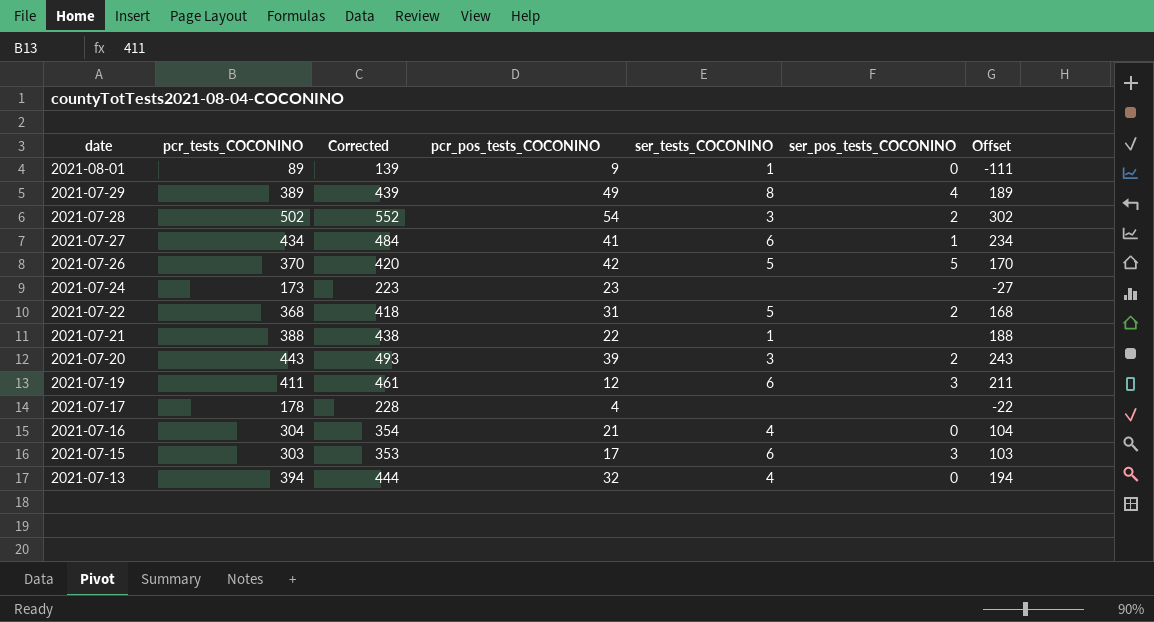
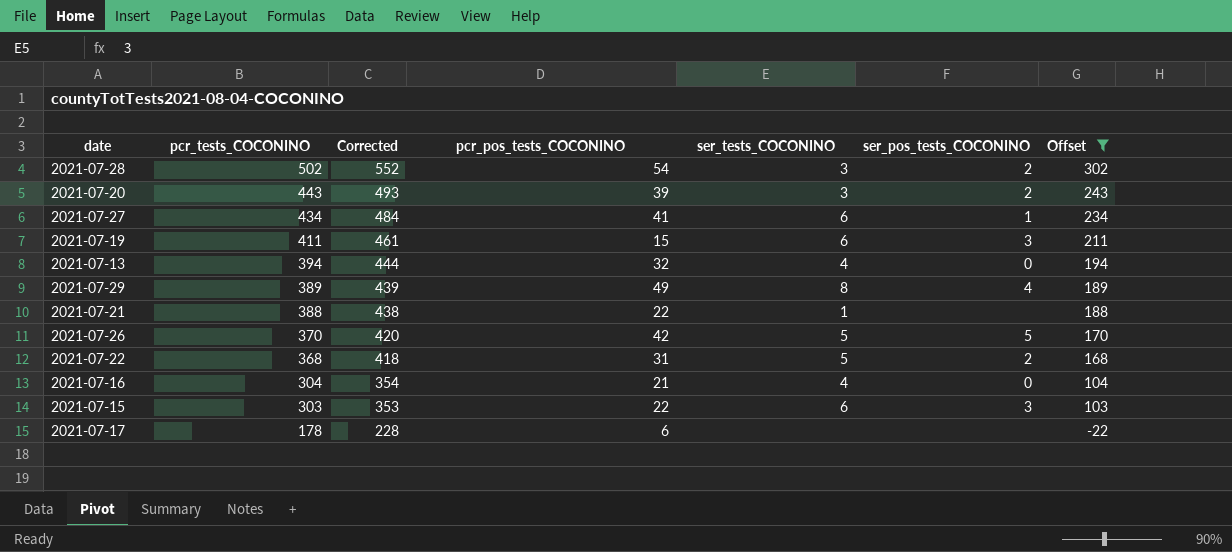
filter: none -> Offset >= -22
row order: date descending -> pcr_tests_COCONINO descending
2021-07-19 | pcr_pos_tests_COCONINO: 12 -> 15
2021-07-15 | pcr_pos_tests_COCONINO: 17 -> 22
2021-07-17 | pcr_pos_tests_COCONINO: 4 -> 6

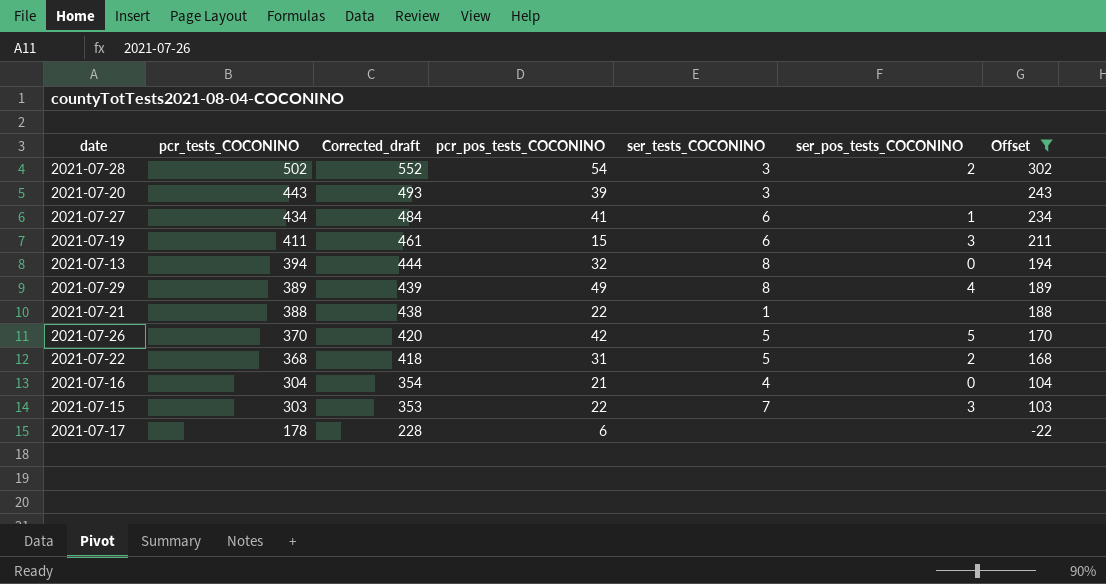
column name: Corrected -> Corrected_draft
2021-07-20 | ser_pos_tests_COCONINO: 2 -> none
2021-07-13 | ser_tests_COCONINO: 4 -> 8
2021-07-15 | ser_tests_COCONINO: 6 -> 7

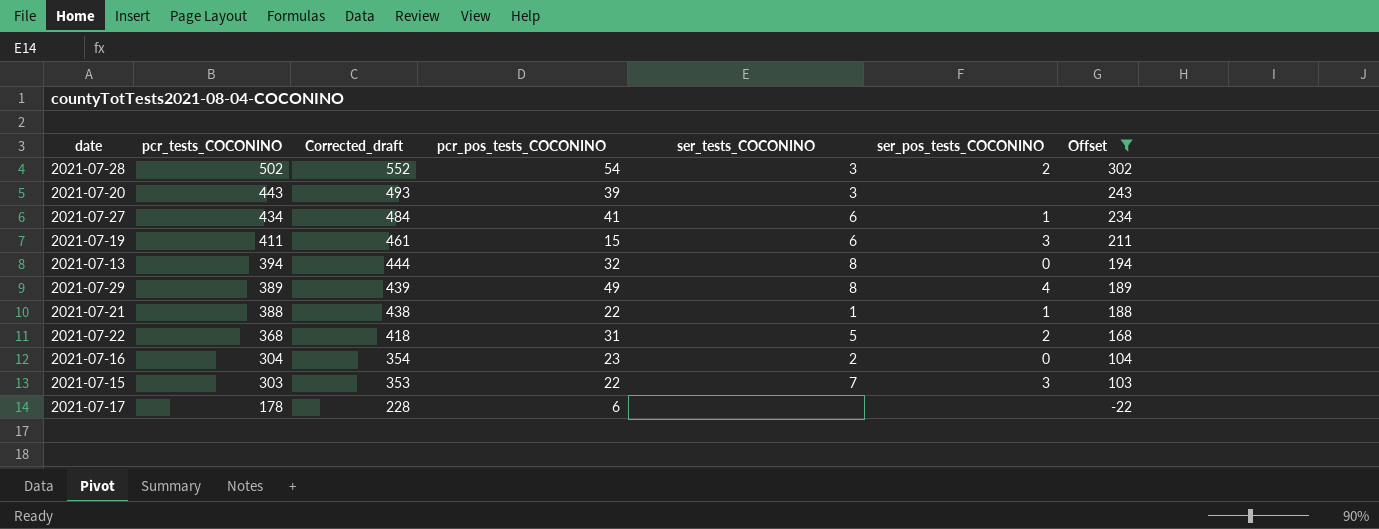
row 2021-07-26: 370 | 420 | 42 | 5 | 5 | 170 -> none
2021-07-21 | ser_pos_tests_COCONINO: none -> 1
2021-07-16 | pcr_pos_tests_COCONINO: 21 -> 23
2021-07-16 | ser_tests_COCONINO: 4 -> 2

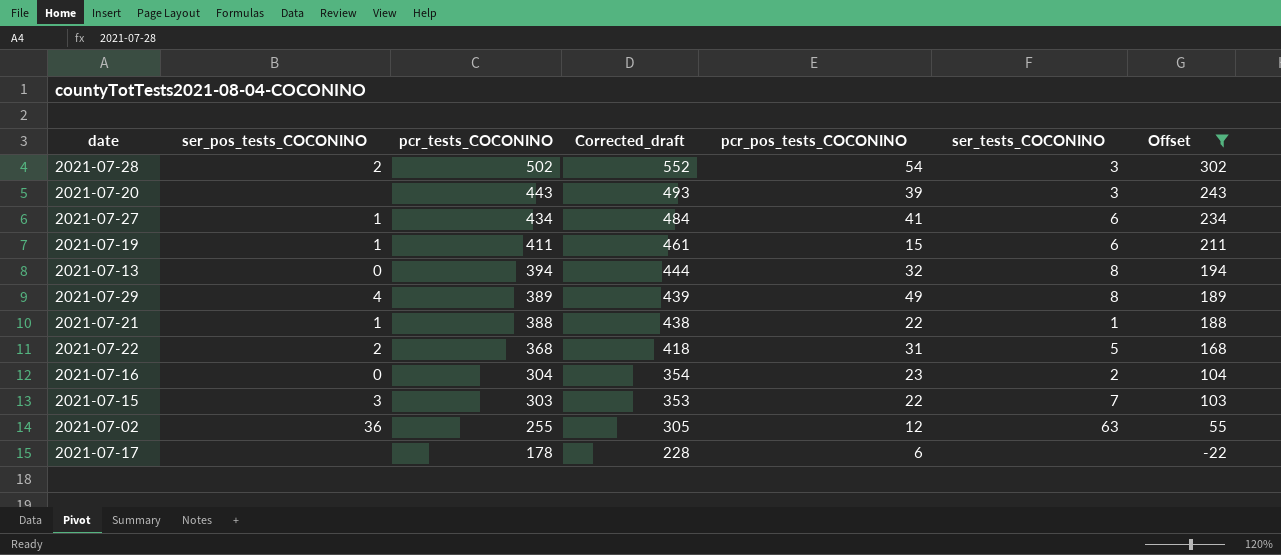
column ser_pos_tests_COCONINO | position: 6 -> 2
2021-07-19 | ser_pos_tests_COCONINO: 3 -> 1
row 2021-07-02: none -> 36 | 255 | 305 | 12 | 63 | 55

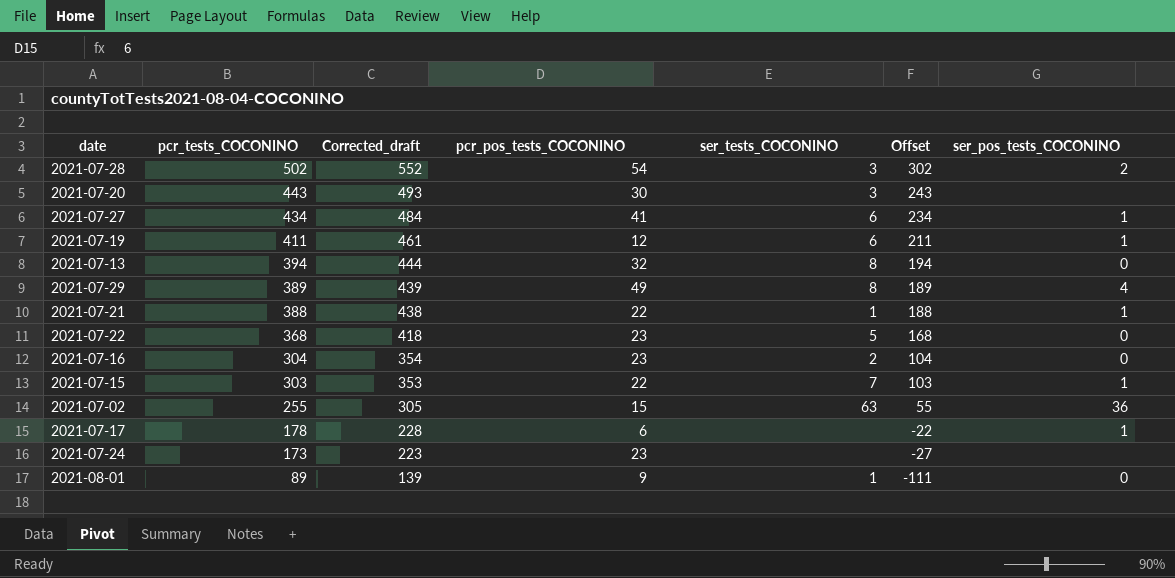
filter: Offset >= -22 -> none
column ser_pos_tests_COCONINO | position: 2 -> 7
2021-07-20 | pcr_pos_tests_COCONINO: 39 -> 30
2021-07-19 | pcr_pos_tests_COCONINO: 15 -> 12
2021-07-22 | pcr_pos_tests_COCONINO: 31 -> 23
2021-07-22 | ser_pos_tests_COCONINO: 2 -> 0
2021-07-15 | ser_pos_tests_COCONINO: 3 -> 1
2021-07-02 | pcr_pos_tests_COCONINO: 12 -> 15
2021-07-17 | ser_pos_tests_COCONINO: none -> 1

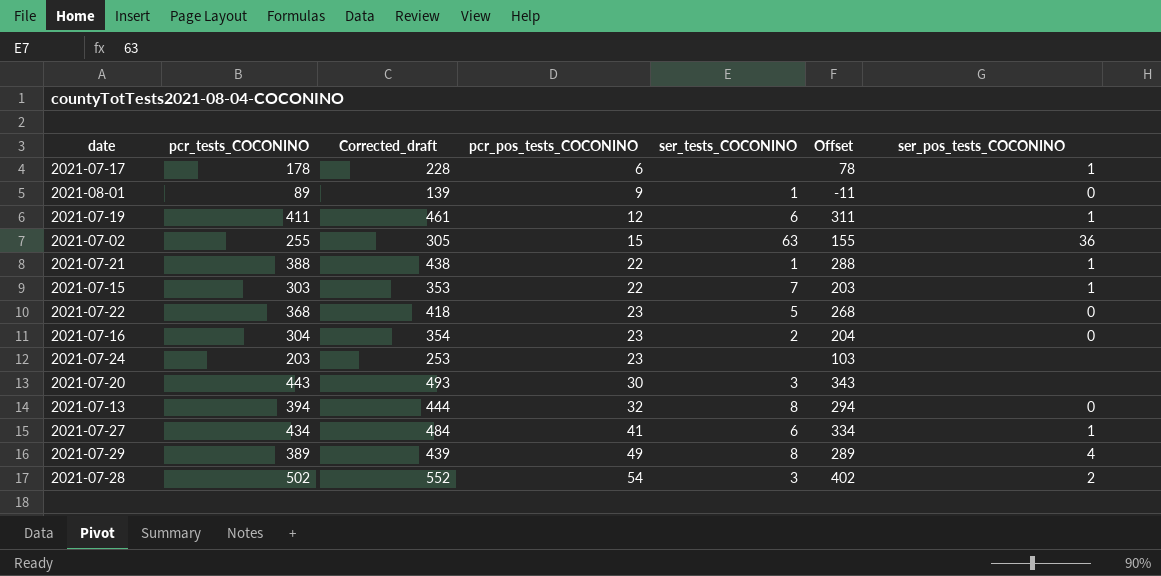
row order: pcr_tests_COCONINO descending -> pcr_pos_tests_COCONINO ascending
column Offset | formula: [pcr_tests_COCONINO] - 200 -> [pcr_tests_COCONINO] - 100
2021-07-24 | pcr_tests_COCONINO: 173 -> 203
2021-07-24 | Corrected_draft: 223 -> 253

